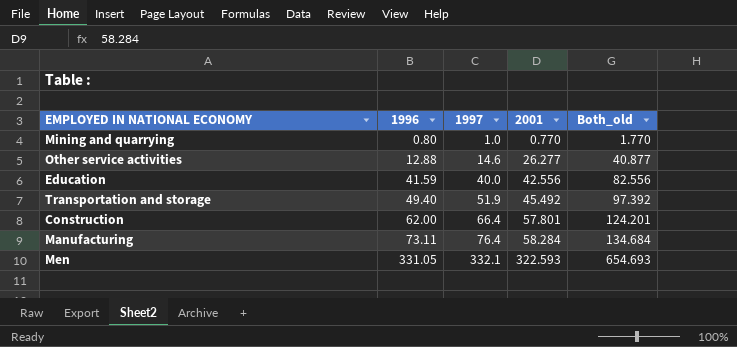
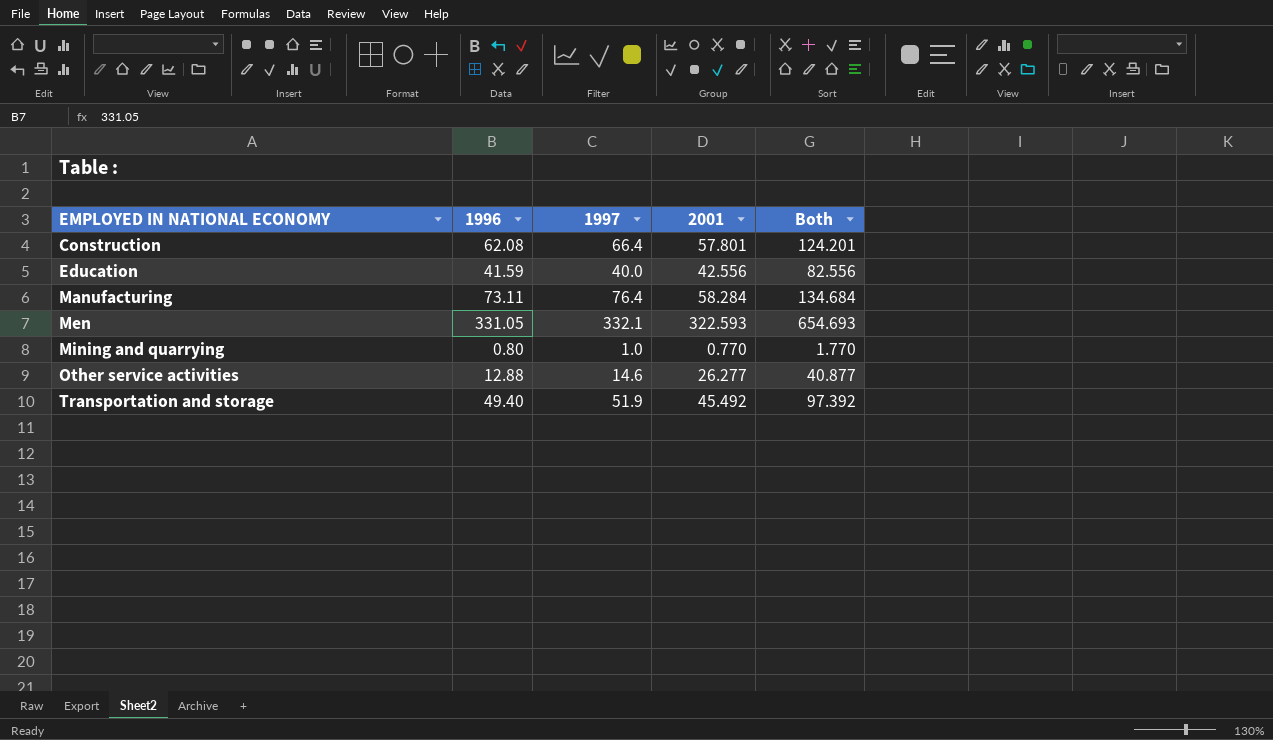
row order: 1996 ascending -> EMPLOYED IN NATIONAL ECONOMY ascending
column name: Both_old -> Both
Construction | 1996: 62.00 -> 62.08

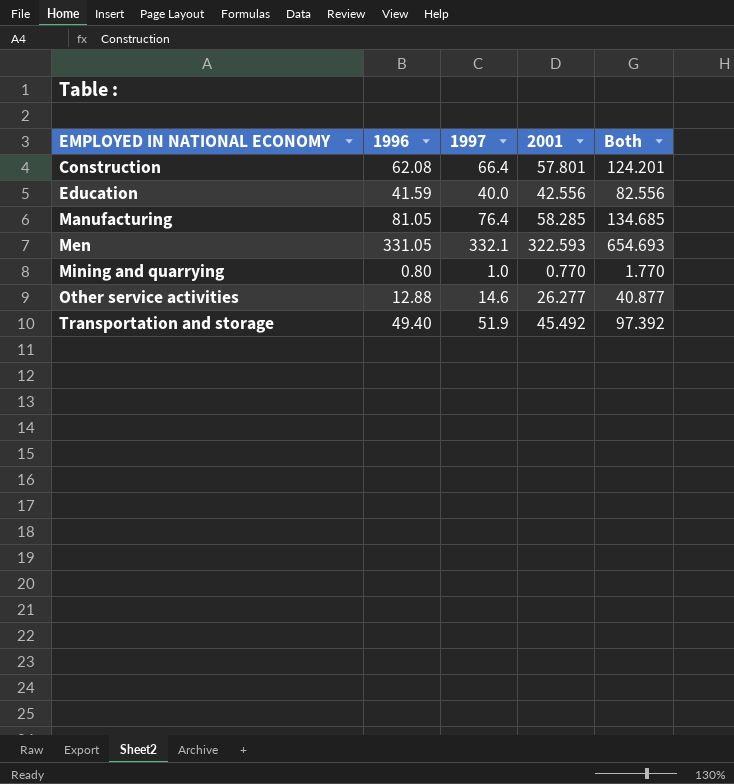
Manufacturing | 1996: 73.11 -> 81.05
Manufacturing | 2001: 58.284 -> 58.285
Manufacturing | Both: 134.684 -> 134.685

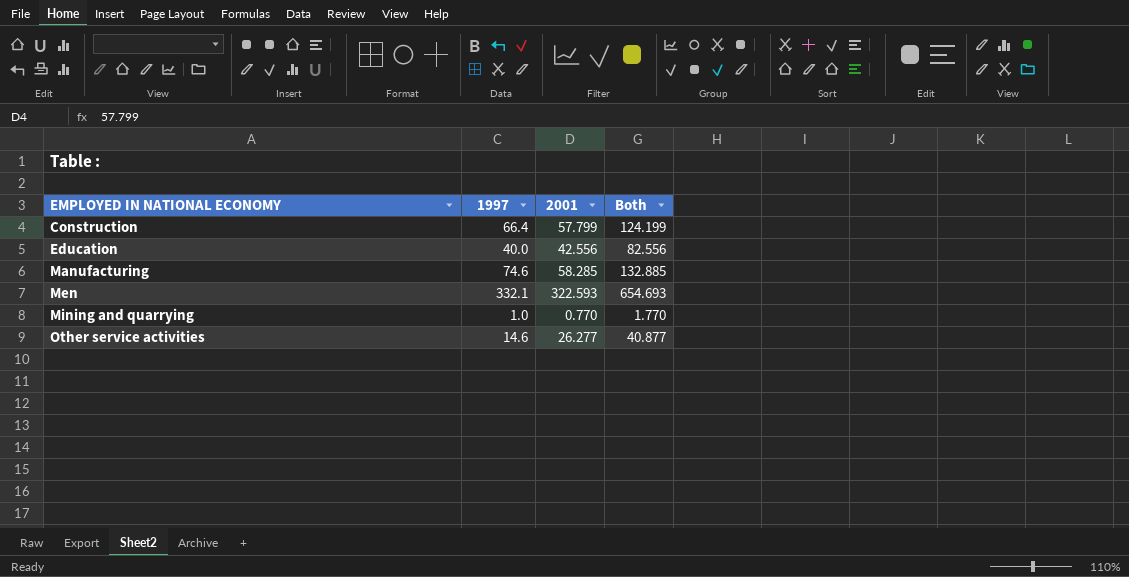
column 1996 | position: 2 -> none
row Transportation and storage: 49.40 | 51.9 | 45.492 | 97.392 -> none
Construction | 2001: 57.801 -> 57.799
Construction | Both: 124.201 -> 124.199
Manufacturing | 1997: 76.4 -> 74.6
Manufacturing | Both: 134.685 -> 132.885

